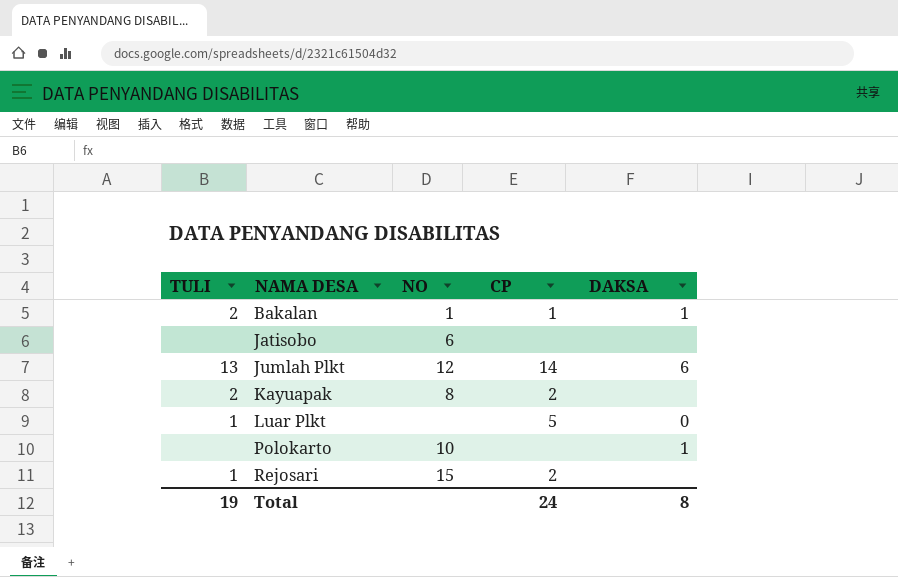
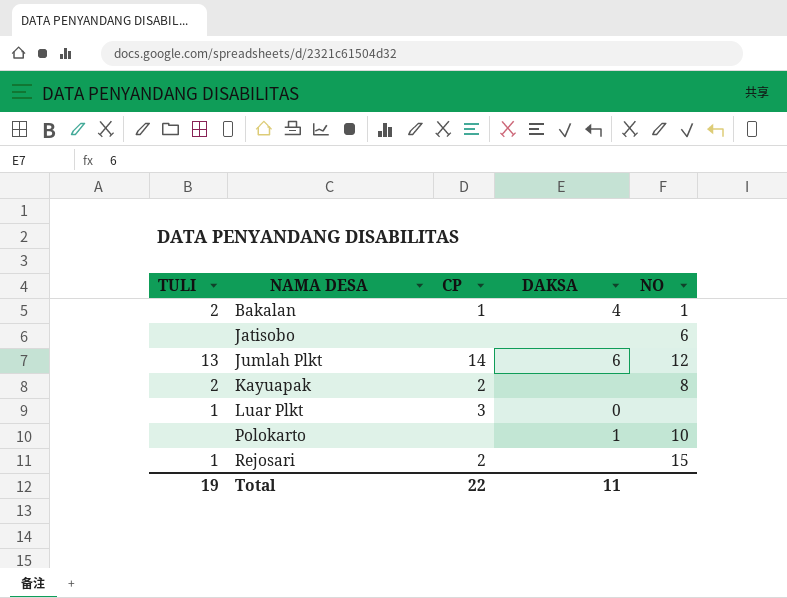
column NO | position: 3 -> 5
Bakalan | DAKSA: 1 -> 4
Luar Plkt | CP: 5 -> 3
Total | CP: 24 -> 22
Total | DAKSA: 8 -> 11

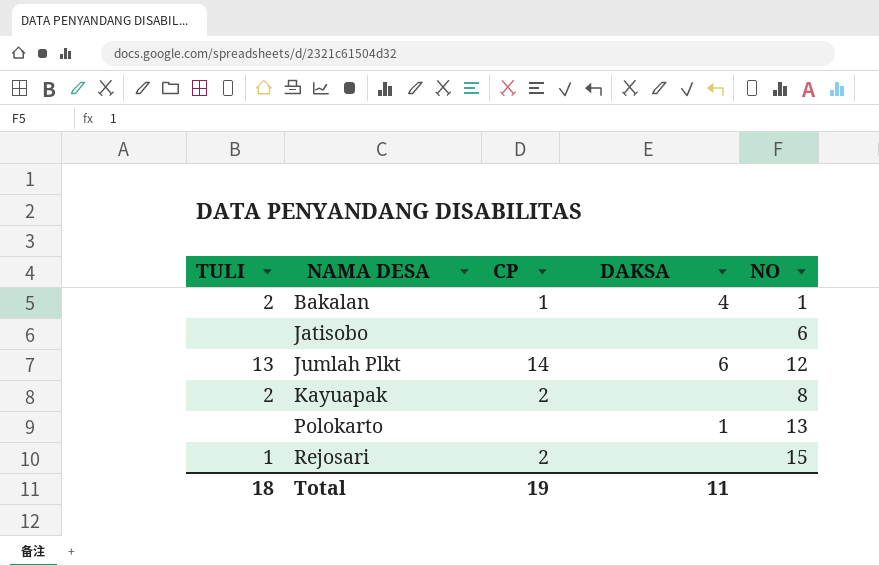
row Luar Plkt: 1 | 3 | 0 | none -> none
Polokarto | NO: 10 -> 13
Total | TULI: 19 -> 18
Total | CP: 22 -> 19

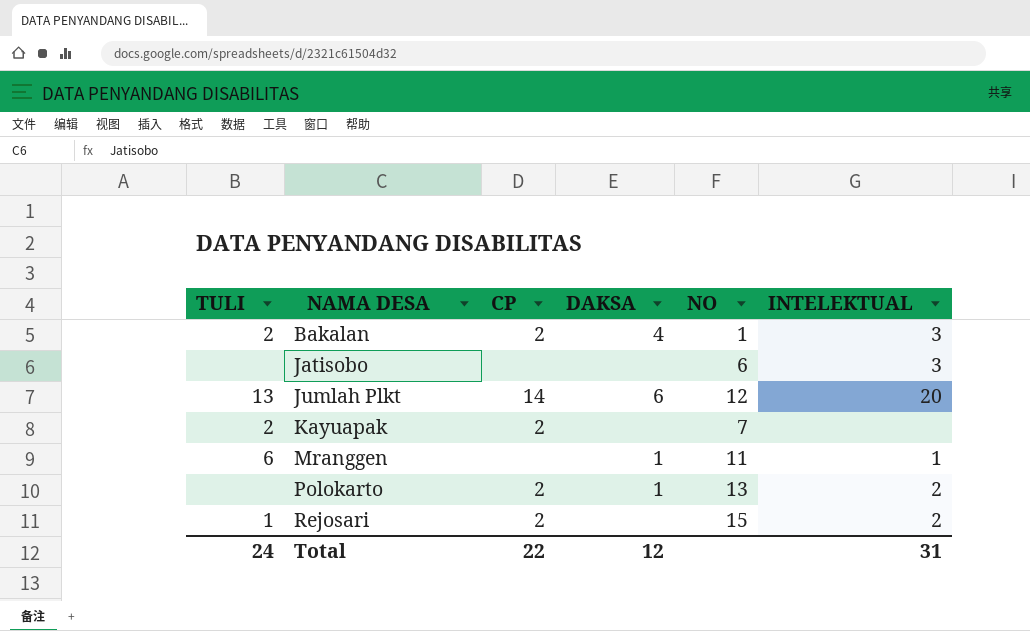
column INTELEKTUAL | position: none -> 6
Bakalan | CP: 1 -> 2
Kayuapak | NO: 8 -> 7
row Mranggen: none -> 6 | none | 1 | 11 | 1
Polokarto | CP: none -> 2
Total | TULI: 18 -> 24
Total | CP: 19 -> 22
Total | DAKSA: 11 -> 12

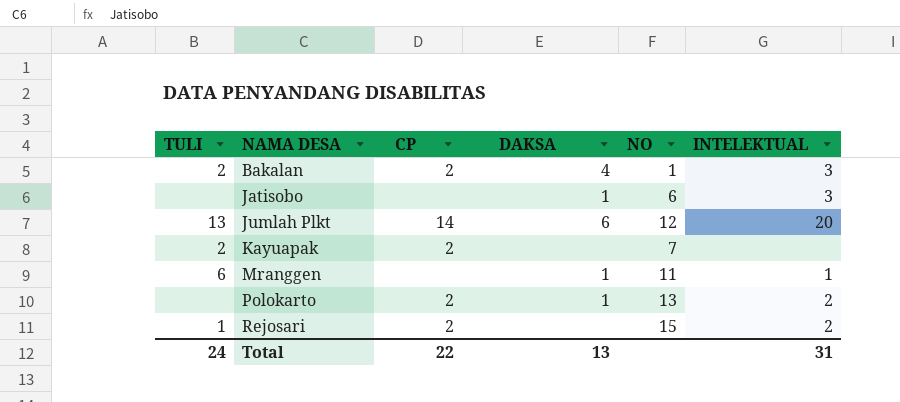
Jatisobo | DAKSA: none -> 1
Total | DAKSA: 12 -> 13

